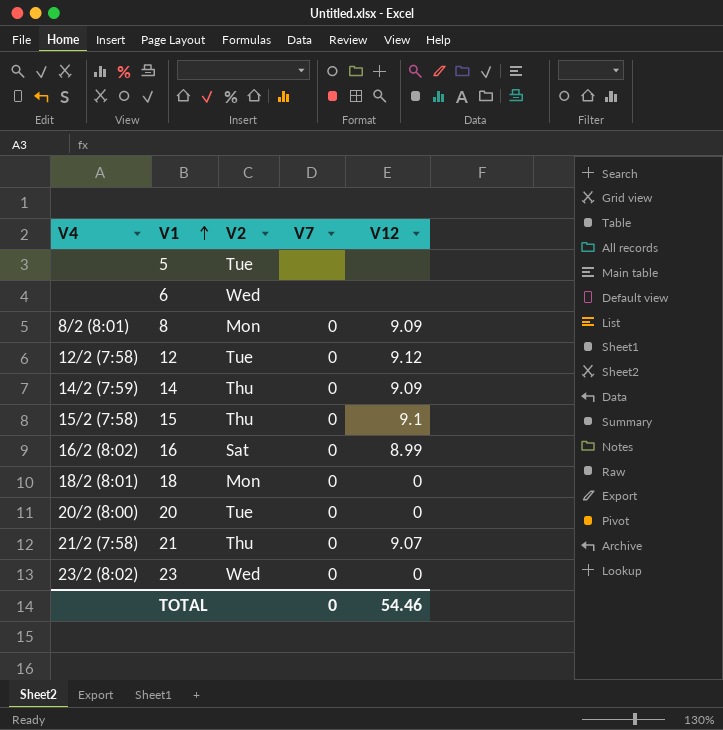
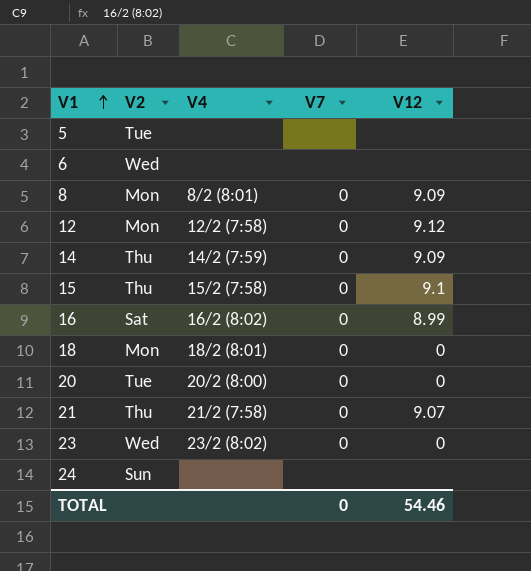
column V4 | position: 1 -> 3
12 | V2: Tue -> Mon
row 24: none -> Sun | none | none | none

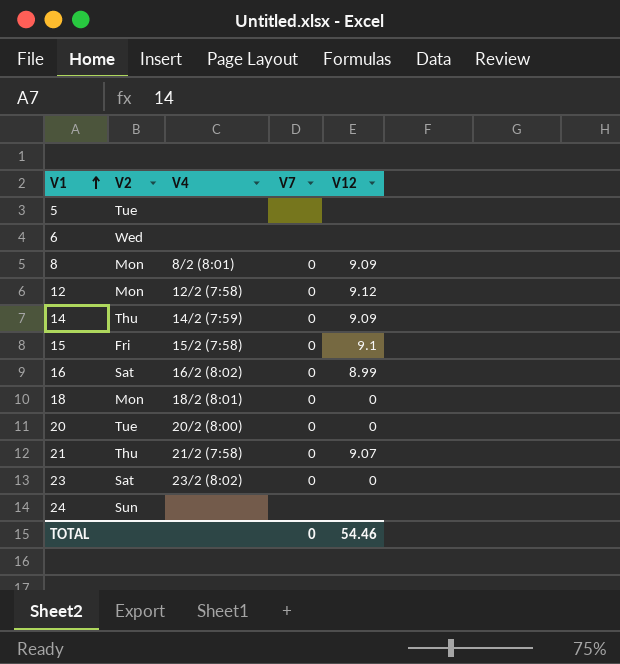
15 | V2: Thu -> Fri
23 | V2: Wed -> Sat

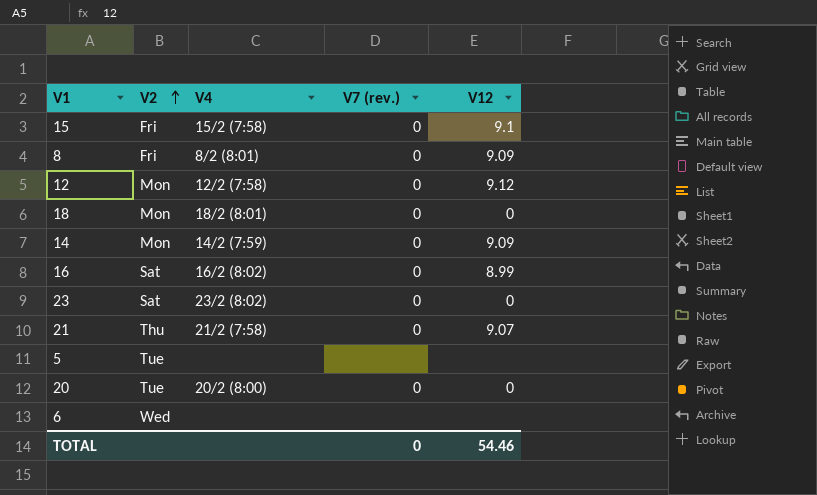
row order: V1 ascending -> V2 ascending
column name: V7 -> V7 (rev.)
row 24: Sun | none | none | none -> none
8 | V2: Mon -> Fri
14 | V2: Thu -> Mon

